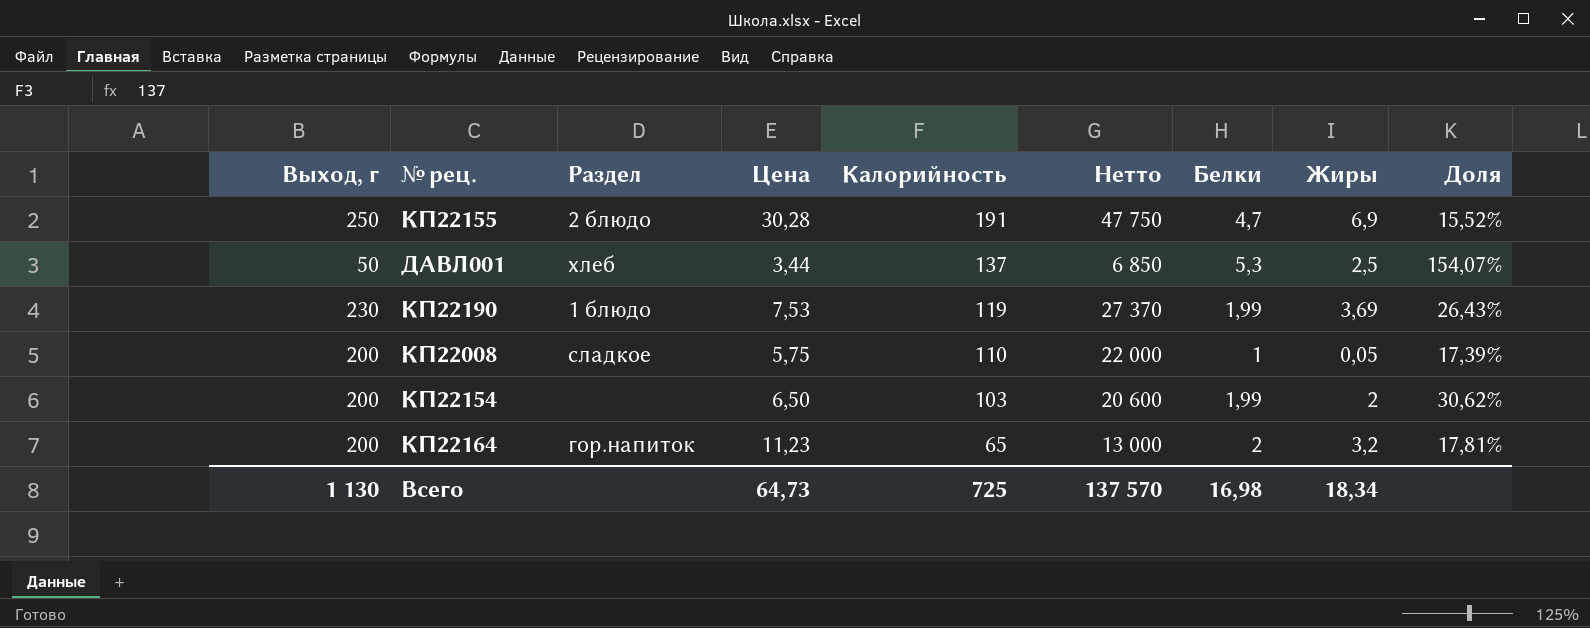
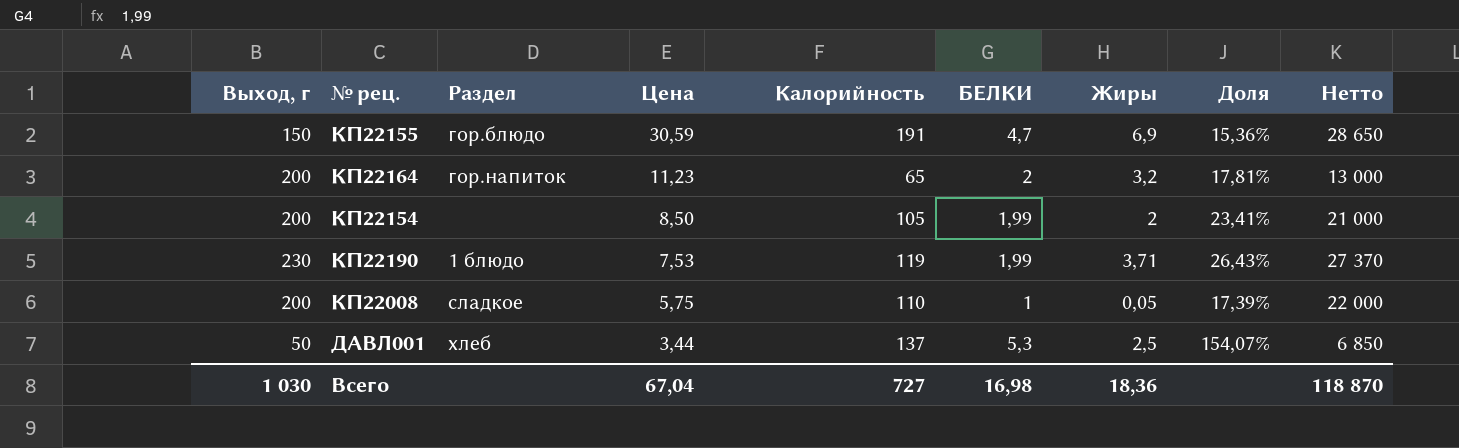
row order: Калорийность descending -> Цена descending
column name: Белки -> БЕЛКИ
column Нетто | position: 6 -> 9
КП22155 | Выход, г: 250 -> 150
КП22155 | Раздел: 2 блюдо -> гор.блюдо
КП22155 | Цена: 30,28 -> 30,59
КП22155 | Доля: 15,52% -> 15,36%
КП22155 | Нетто: 47 750 -> 28 650
КП22154 | Цена: 6,50 -> 8,50
КП22154 | Калорийность: 103 -> 105
КП22154 | Доля: 30,62% -> 23,41%
КП22154 | Нетто: 20 600 -> 21 000
КП22190 | Жиры: 3,69 -> 3,71
Всего | Выход, г: 1 130 -> 1 030
Всего | Цена: 64,73 -> 67,04
Всего | Калорийность: 725 -> 727
Всего | Жиры: 18,34 -> 18,36
Всего | Нетто: 137 570 -> 118 870

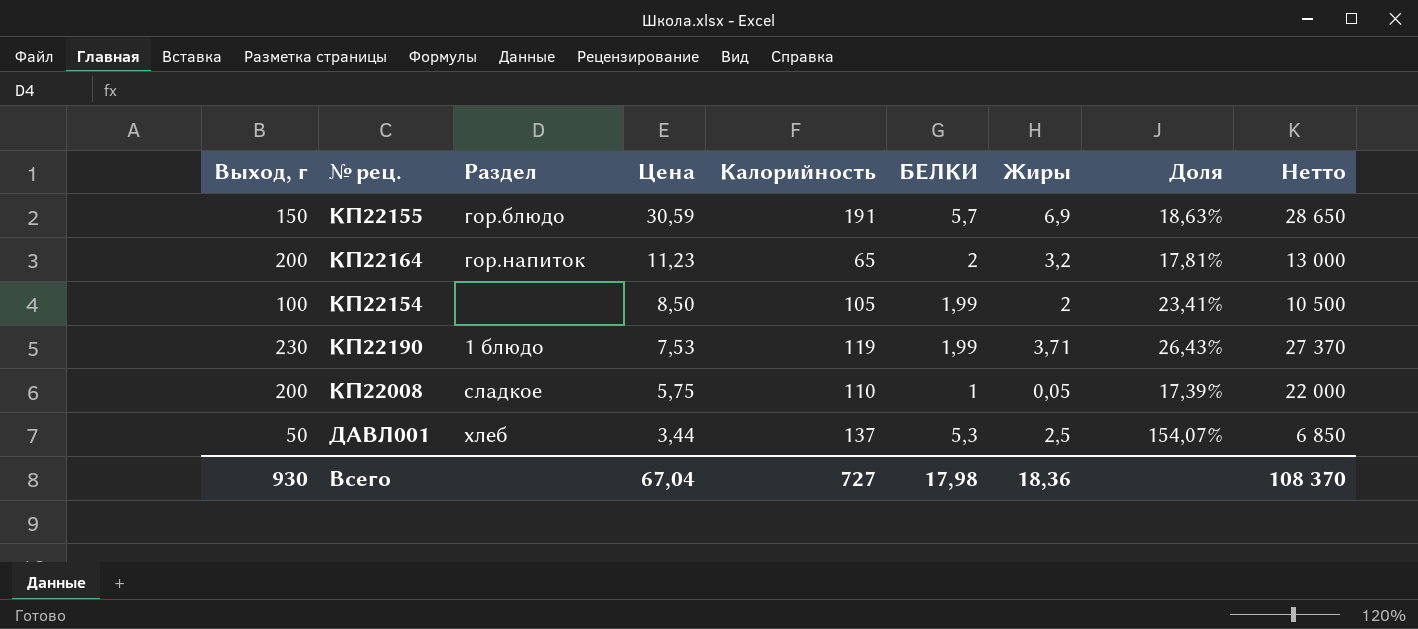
КП22155 | БЕЛКИ: 4,7 -> 5,7
КП22155 | Доля: 15,36% -> 18,63%
КП22154 | Выход, г: 200 -> 100
КП22154 | Нетто: 21 000 -> 10 500
Всего | Выход, г: 1 030 -> 930
Всего | БЕЛКИ: 16,98 -> 17,98
Всего | Нетто: 118 870 -> 108 370

